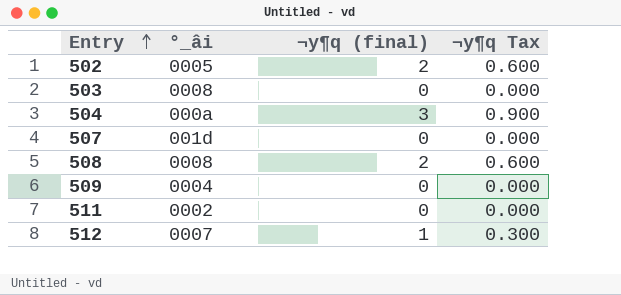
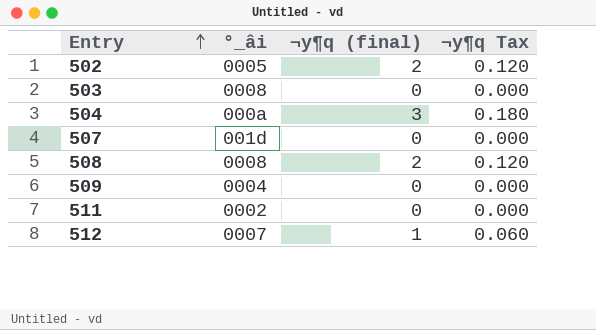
column ¬y¶q Tax | formula: [¬y¶q (final)] * 0.3 -> [¬y¶q (final)] * 0.06

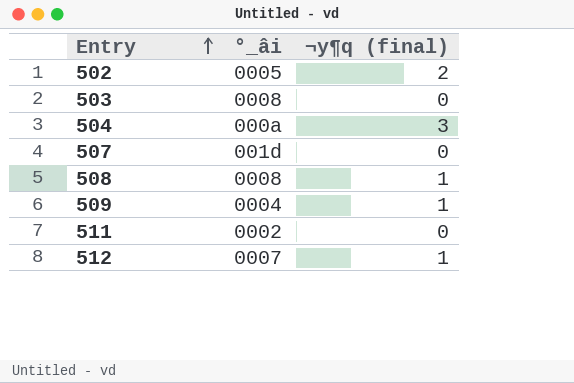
column ¬y¶q Tax | formula: [¬y¶q (final)] * 0.06 -> none
508 | ¬y¶q (final): 2 -> 1
509 | ¬y¶q (final): 0 -> 1

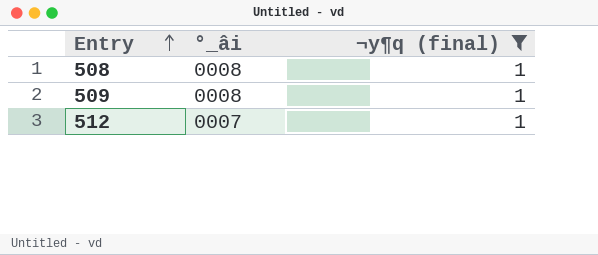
filter: none -> ¬y¶q (final) = 1
509 | °_âi: 0004 -> 0008

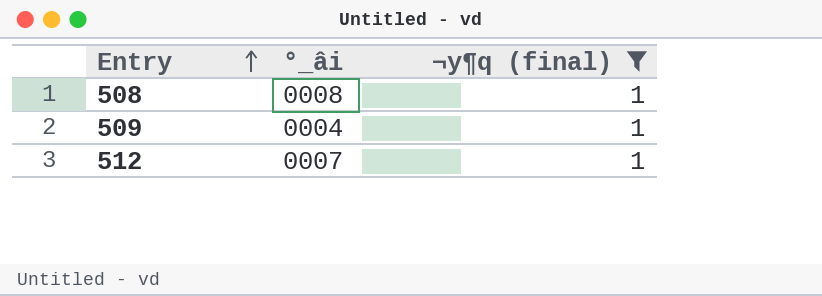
509 | °_âi: 0008 -> 0004

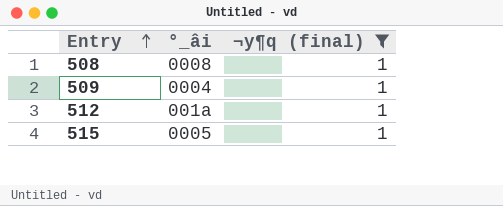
512 | °_âi: 0007 -> 001a
row 515: none -> 0005 | 1

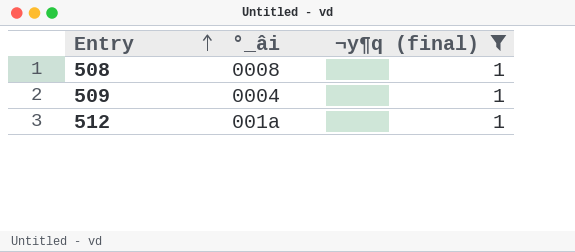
row 515: 0005 | 1 -> none

